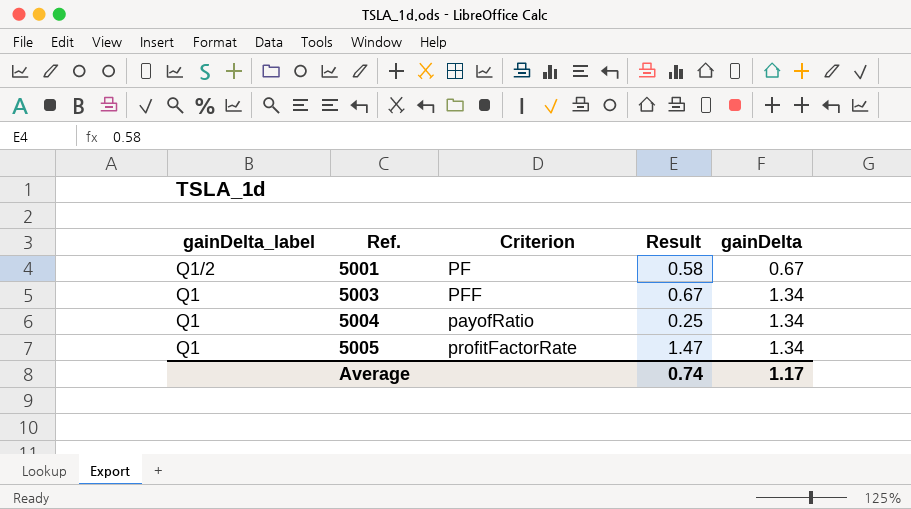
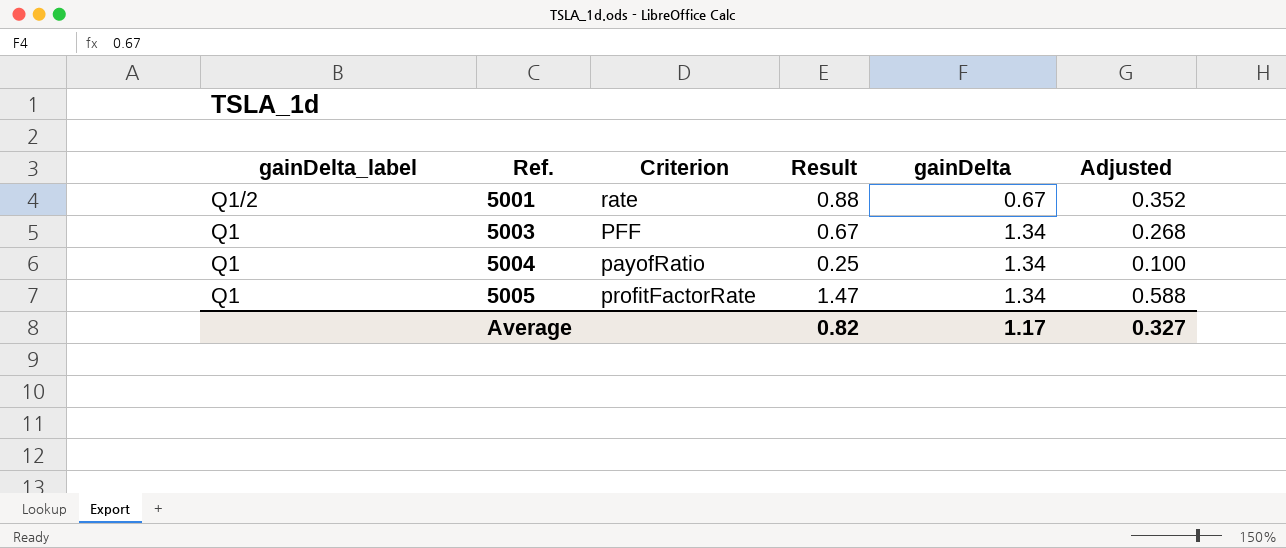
column Adjusted | formula: none -> [Result] * 0.4
5001 | Criterion: PF -> rate
5001 | Result: 0.58 -> 0.88
Average | Result: 0.74 -> 0.82

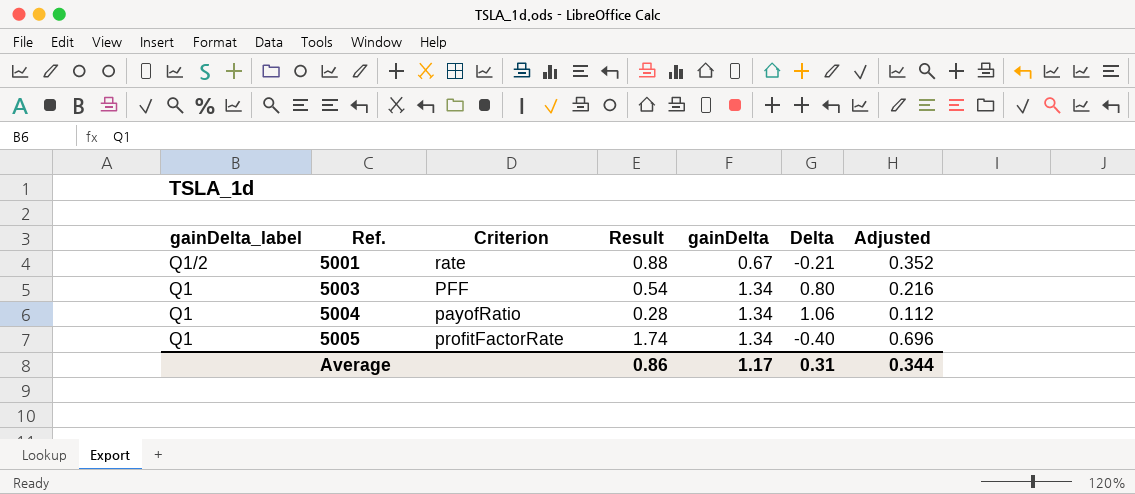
column Delta | formula: none -> [gainDelta] - [Result]
5003 | Result: 0.67 -> 0.54
5003 | Adjusted: 0.268 -> 0.216
5004 | Result: 0.25 -> 0.28
5004 | Adjusted: 0.100 -> 0.112
5005 | Result: 1.47 -> 1.74
5005 | Adjusted: 0.588 -> 0.696
Average | Result: 0.82 -> 0.86
Average | Adjusted: 0.327 -> 0.344

